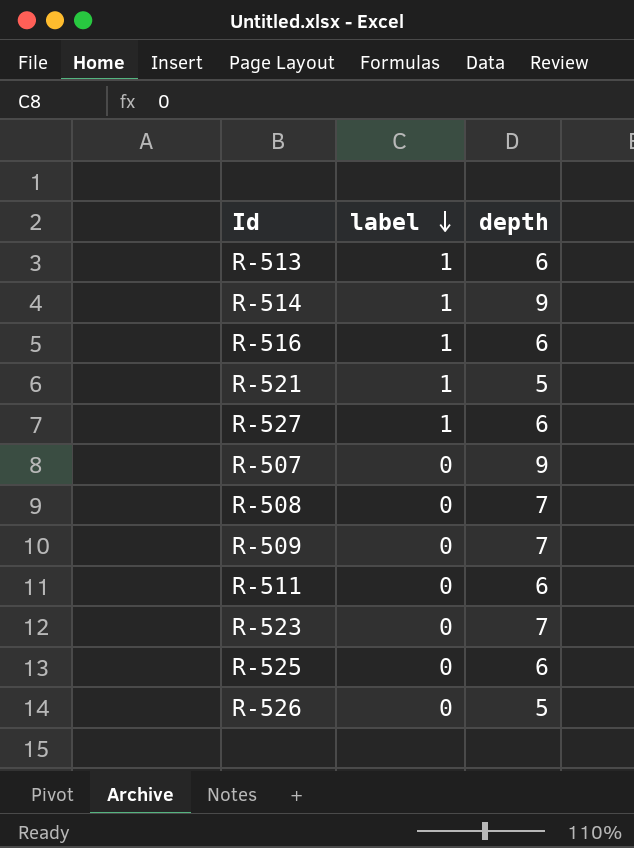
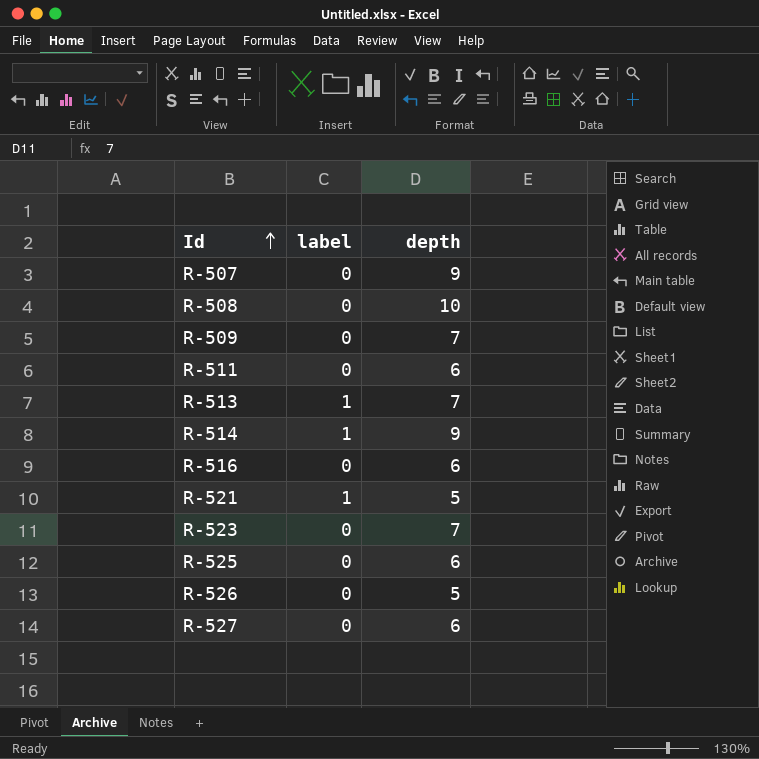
row order: label descending -> Id ascending
R-508 | depth: 7 -> 10
R-513 | depth: 6 -> 7
R-516 | label: 1 -> 0
R-527 | label: 1 -> 0

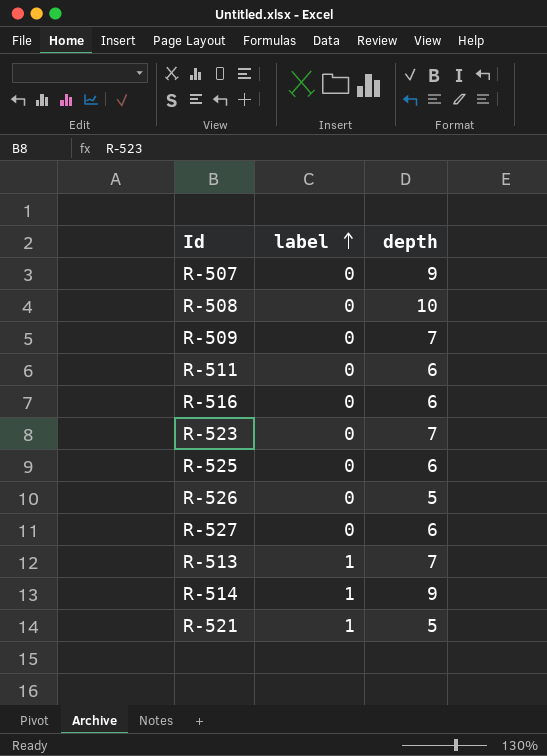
row order: Id ascending -> label ascending

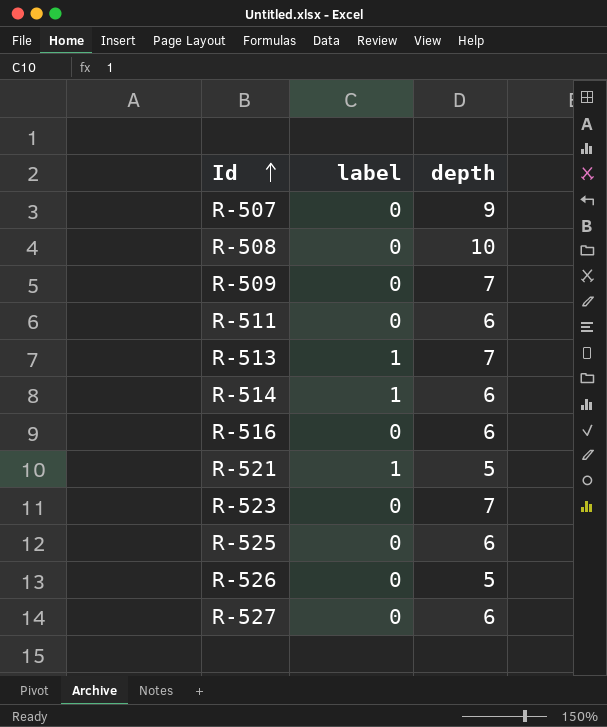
row order: label ascending -> Id ascending
R-514 | depth: 9 -> 6

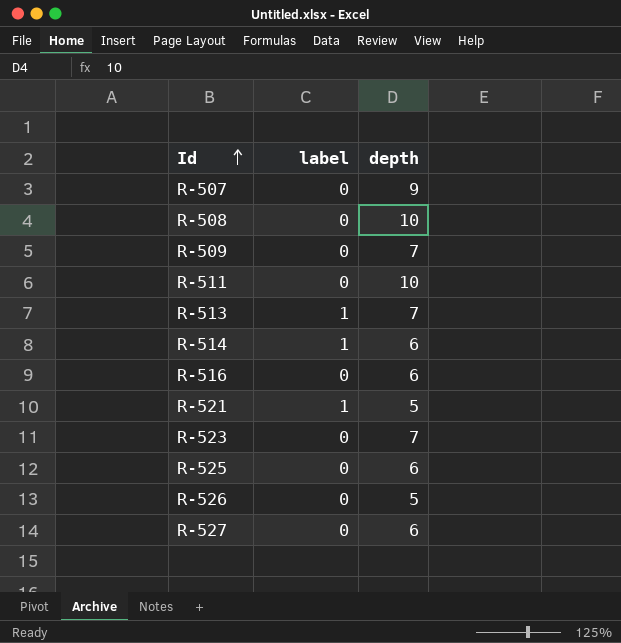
R-511 | depth: 6 -> 10

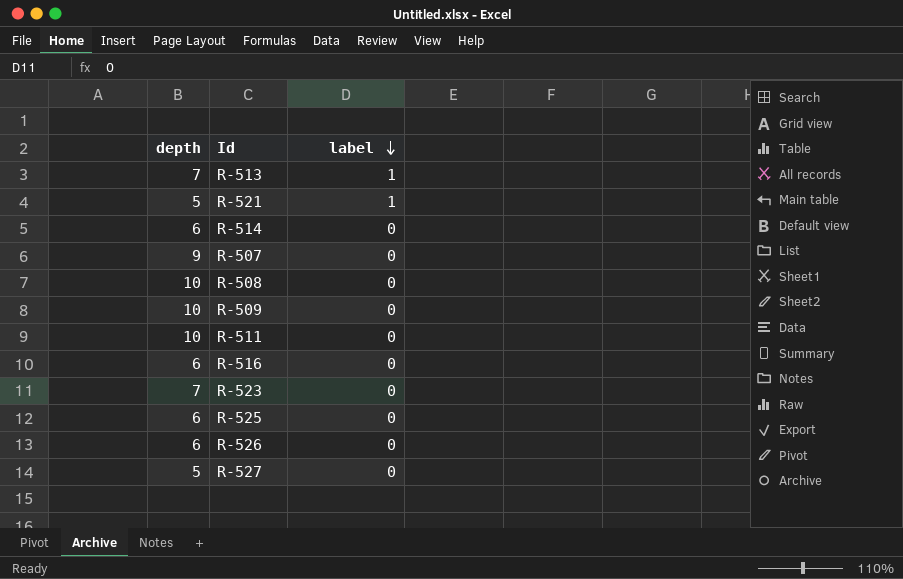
row order: Id ascending -> label descending
column depth | position: 3 -> 1
R-514 | label: 1 -> 0
R-509 | depth: 7 -> 10
R-526 | depth: 5 -> 6
R-527 | depth: 6 -> 5

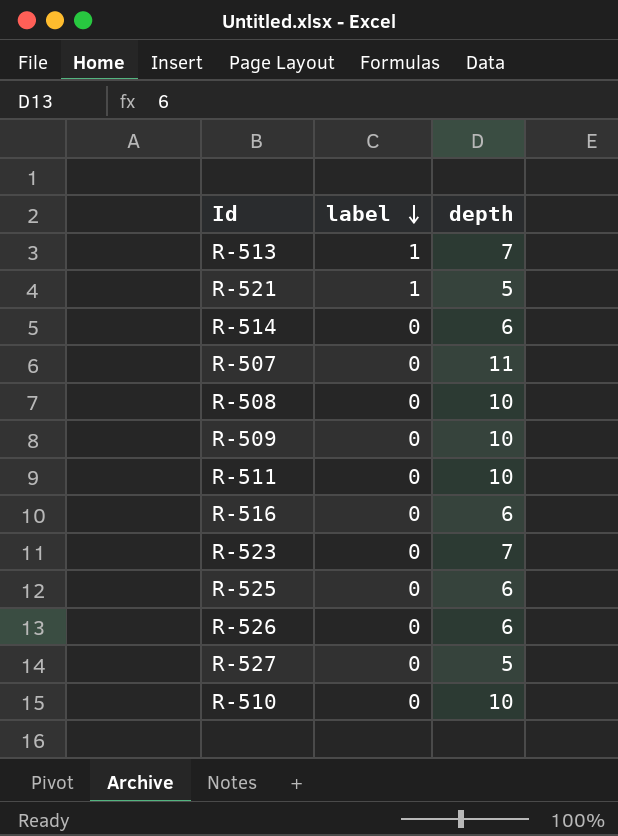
column depth | position: 1 -> 3
R-507 | depth: 9 -> 11
row R-510: none -> 0 | 10

